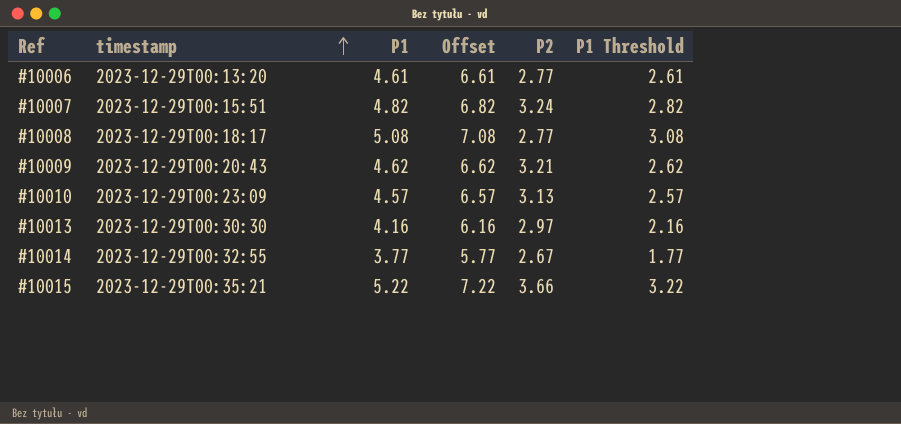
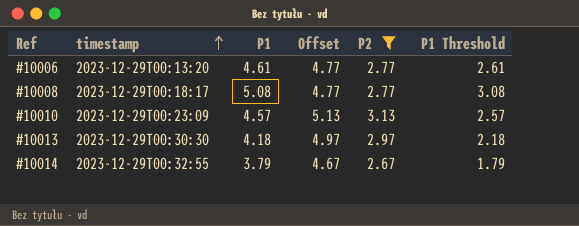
filter: none -> P2 <= 3.13
column Offset | formula: [P1] + 2 -> [P2] + 2
#10013 | P1: 4.16 -> 4.18
#10013 | P1 Threshold: 2.16 -> 2.18
#10014 | P1: 3.77 -> 3.79
#10014 | P1 Threshold: 1.77 -> 1.79

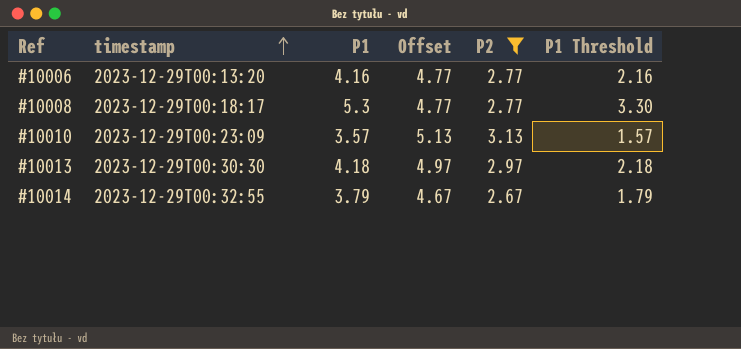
#10006 | P1: 4.61 -> 4.16
#10006 | P1 Threshold: 2.61 -> 2.16
#10008 | P1: 5.08 -> 5.3
#10008 | P1 Threshold: 3.08 -> 3.30
#10010 | P1: 4.57 -> 3.57
#10010 | P1 Threshold: 2.57 -> 1.57

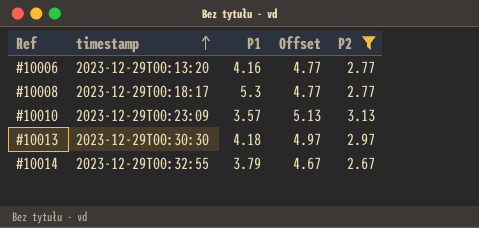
column P1 Threshold | formula: [P1] - 2 -> none

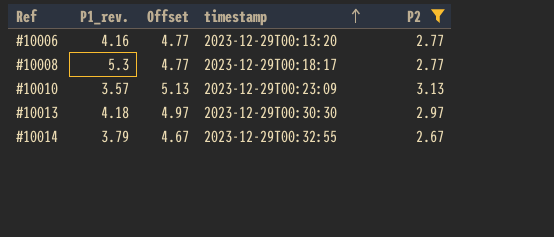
column name: P1 -> P1_rev.
column timestamp | position: 2 -> 4

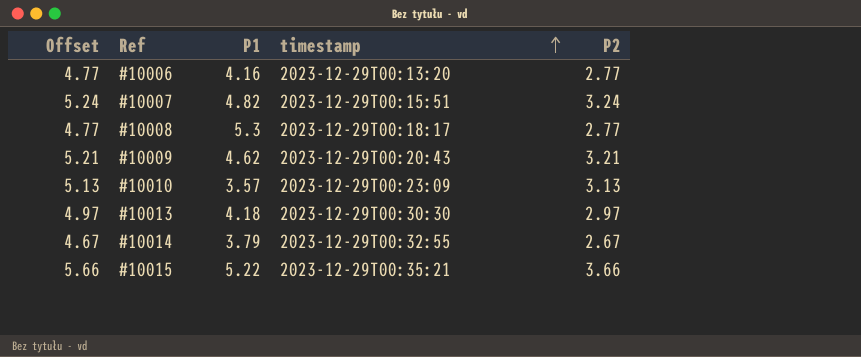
filter: P2 <= 3.13 -> none
column Offset | position: 3 -> 1
column name: P1_rev. -> P1

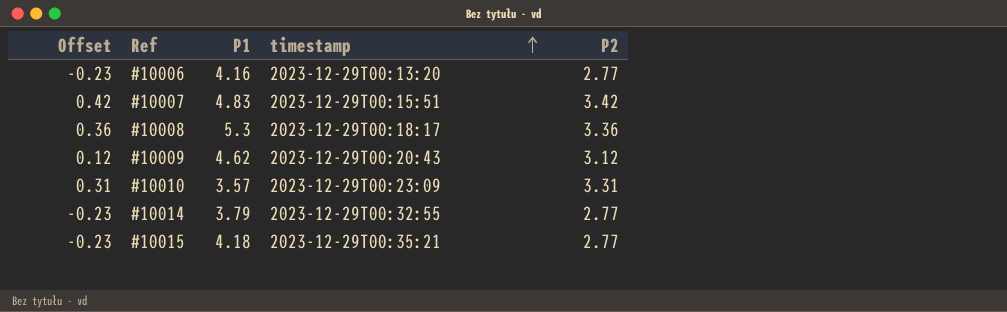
column Offset | formula: [P2] + 2 -> [P2] - 3
row #10013: 4.97 | 4.18 | 2023-12-29T00:30:30 | 2.97 -> none
#10007 | P1: 4.82 -> 4.83
#10007 | P2: 3.24 -> 3.42
#10008 | P2: 2.77 -> 3.36
#10009 | P2: 3.21 -> 3.12
#10010 | P2: 3.13 -> 3.31
#10014 | P2: 2.67 -> 2.77
#10015 | P1: 5.22 -> 4.18
#10015 | P2: 3.66 -> 2.77

